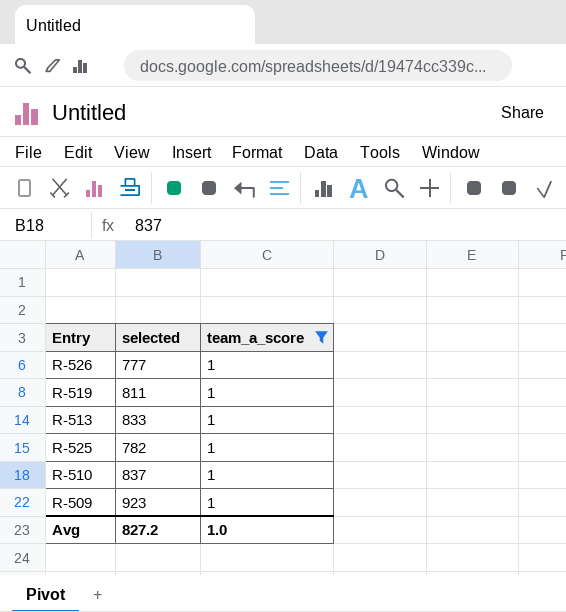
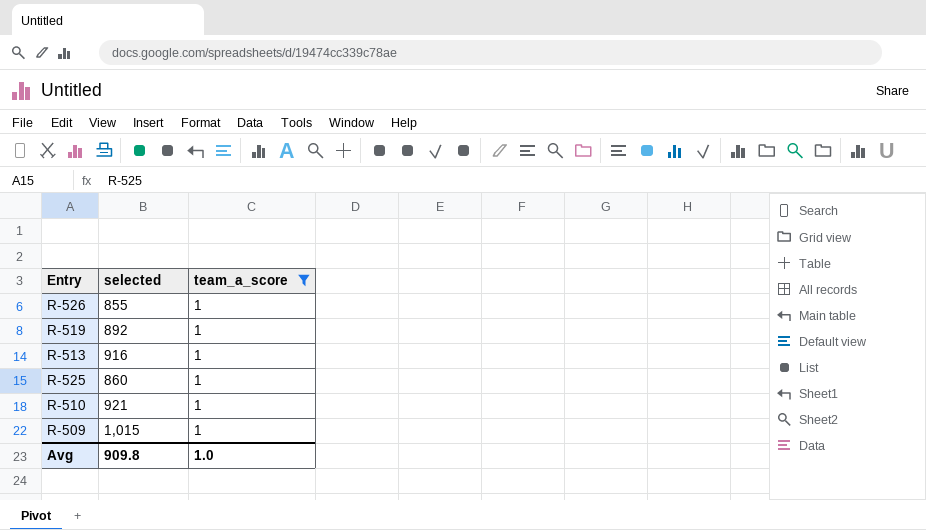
R-526 | selected: 777 -> 855
R-519 | selected: 811 -> 892
R-513 | selected: 833 -> 916
R-525 | selected: 782 -> 860
R-510 | selected: 837 -> 921
R-509 | selected: 923 -> 1,015
Avg | selected: 827.2 -> 909.8

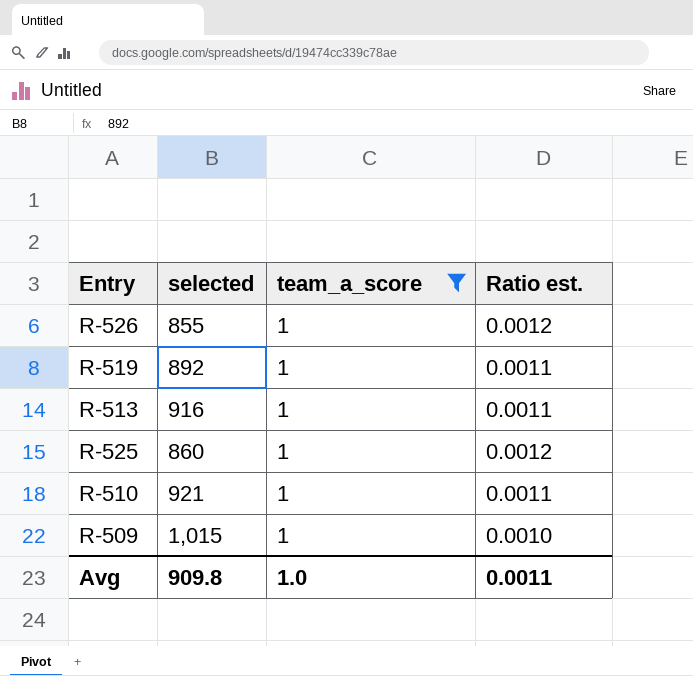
column Ratio est. | formula: none -> [team_a_score] / [selected]

